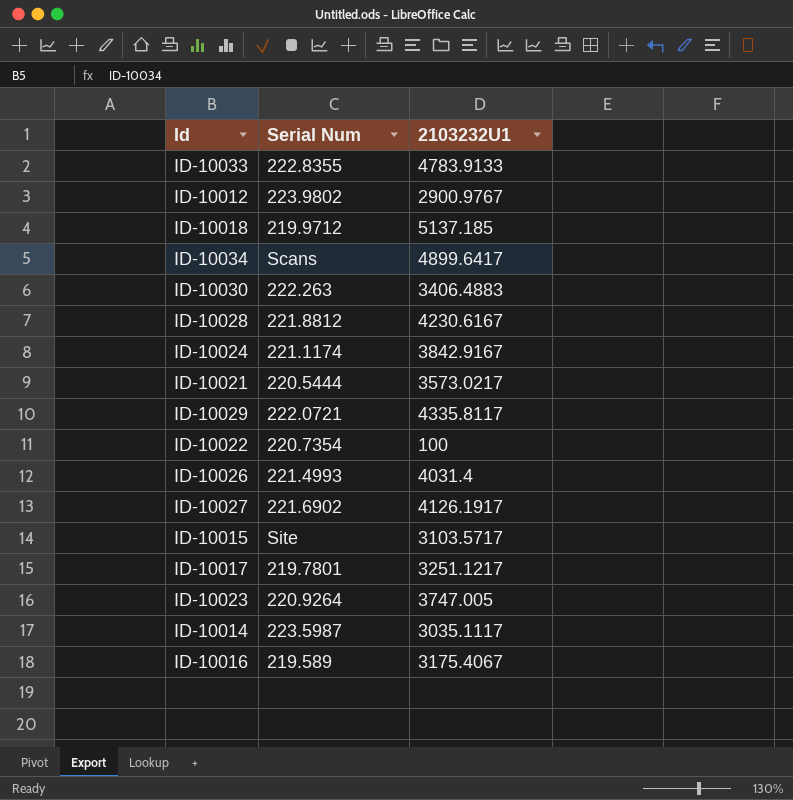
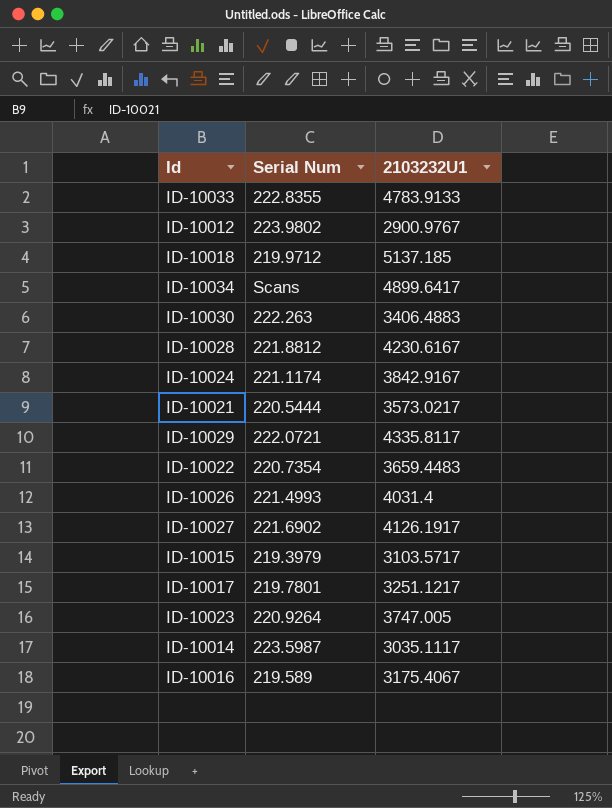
ID-10022 | 2103232U1: 100 -> 3659.4483
ID-10015 | Serial Num: Site -> 219.3979

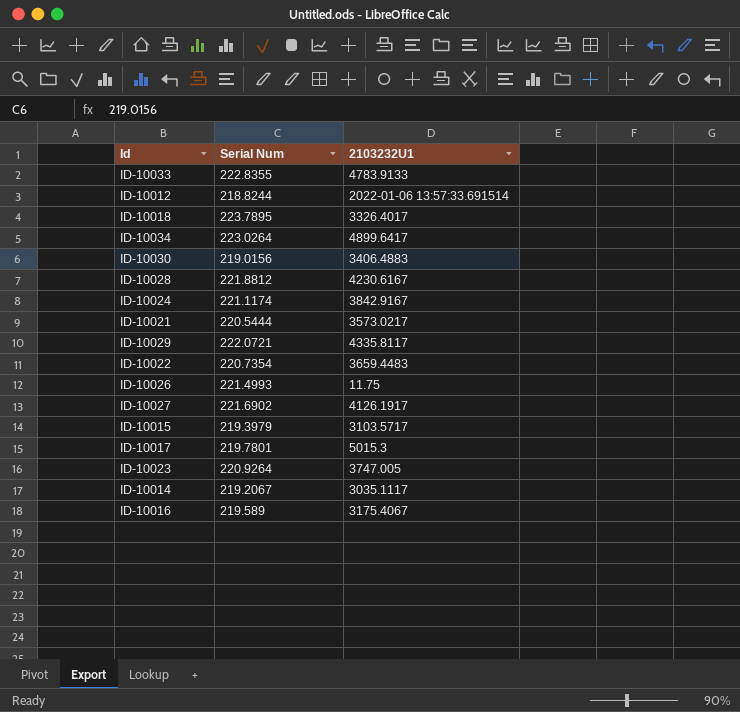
ID-10012 | Serial Num: 223.9802 -> 218.8244
ID-10012 | 2103232U1: 2900.9767 -> 2022-01-06 13:57:33.691514
ID-10018 | Serial Num: 219.9712 -> 223.7895
ID-10018 | 2103232U1: 5137.185 -> 3326.4017
ID-10034 | Serial Num: Scans -> 223.0264
ID-10030 | Serial Num: 222.263 -> 219.0156
ID-10026 | 2103232U1: 4031.4 -> 11.75
ID-10017 | 2103232U1: 3251.1217 -> 5015.3
ID-10014 | Serial Num: 223.5987 -> 219.2067

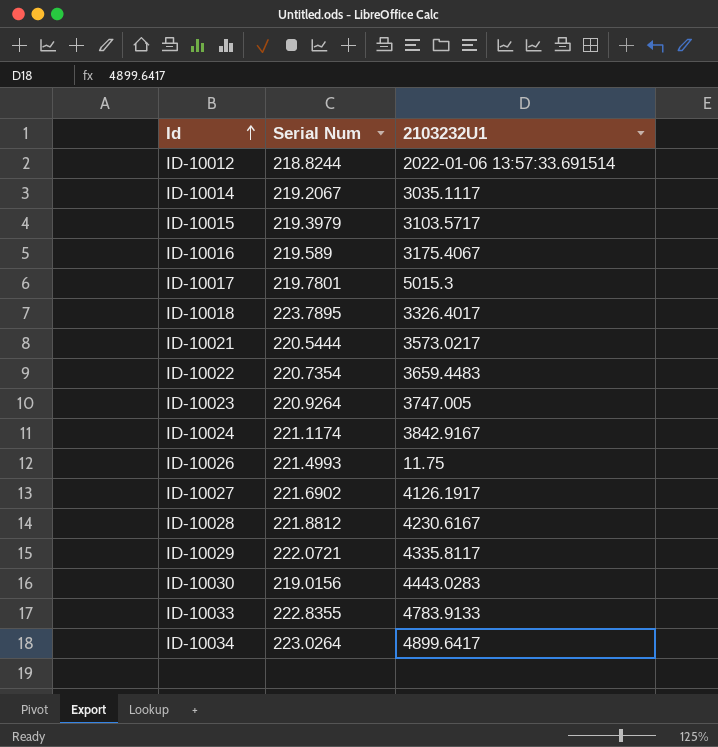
row order: none -> Id ascending
ID-10030 | 2103232U1: 3406.4883 -> 4443.0283

